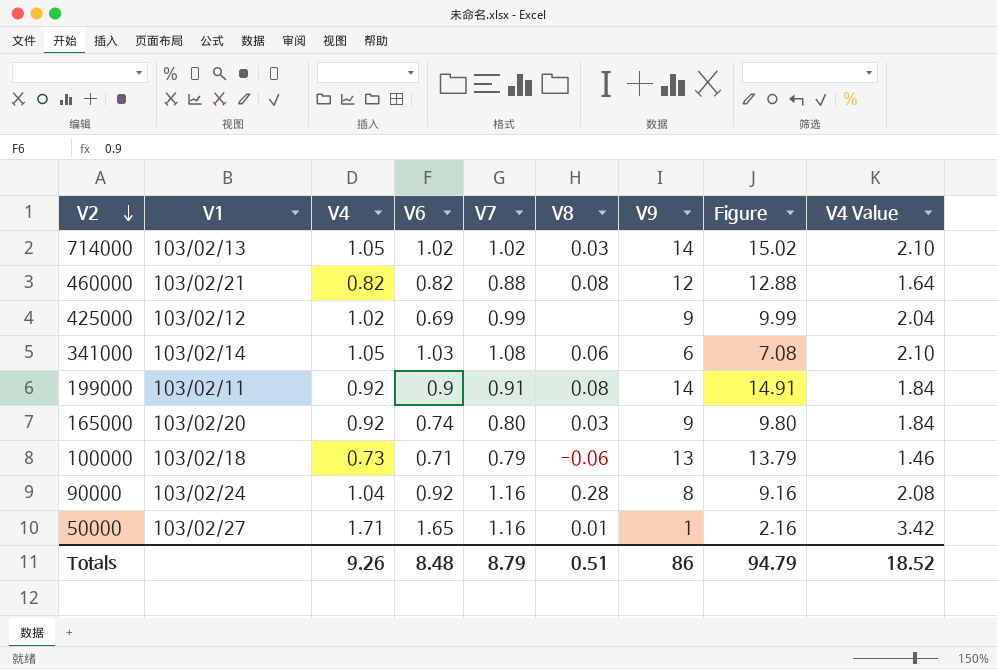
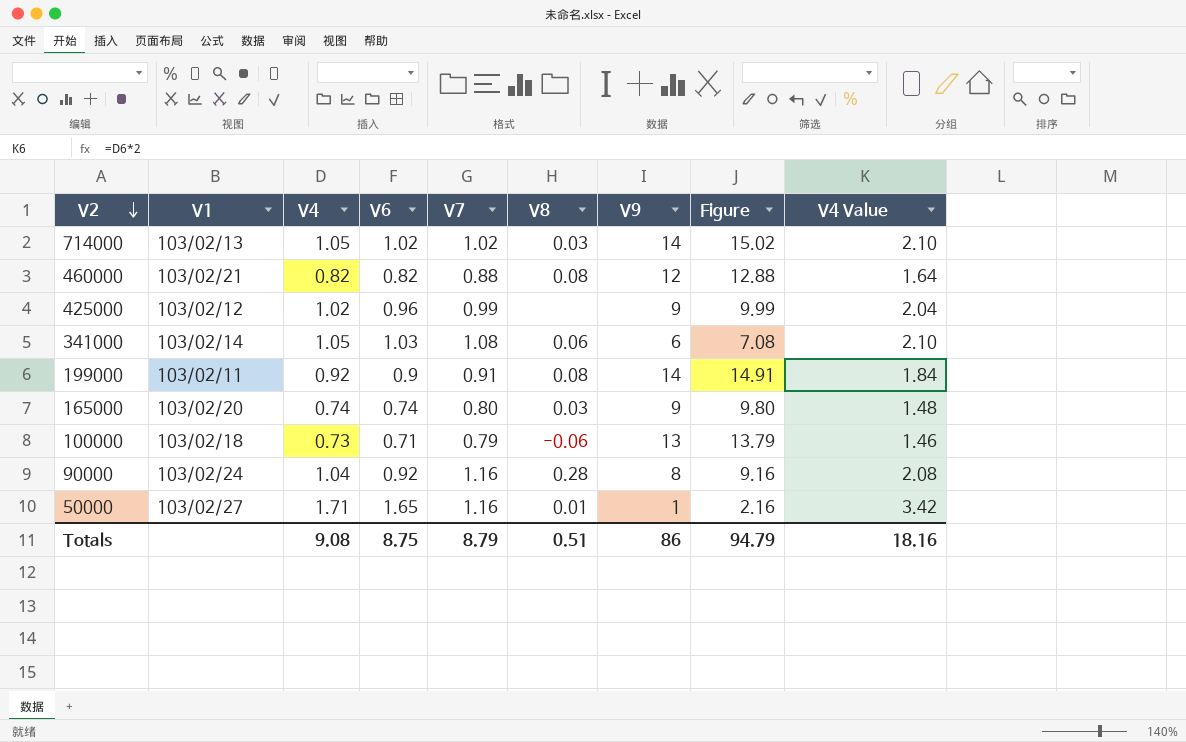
425000 | V6: 0.69 -> 0.96
165000 | V4: 0.92 -> 0.74
165000 | V4 Value: 1.84 -> 1.48
Totals | V4: 9.26 -> 9.08
Totals | V6: 8.48 -> 8.75
Totals | V4 Value: 18.52 -> 18.16

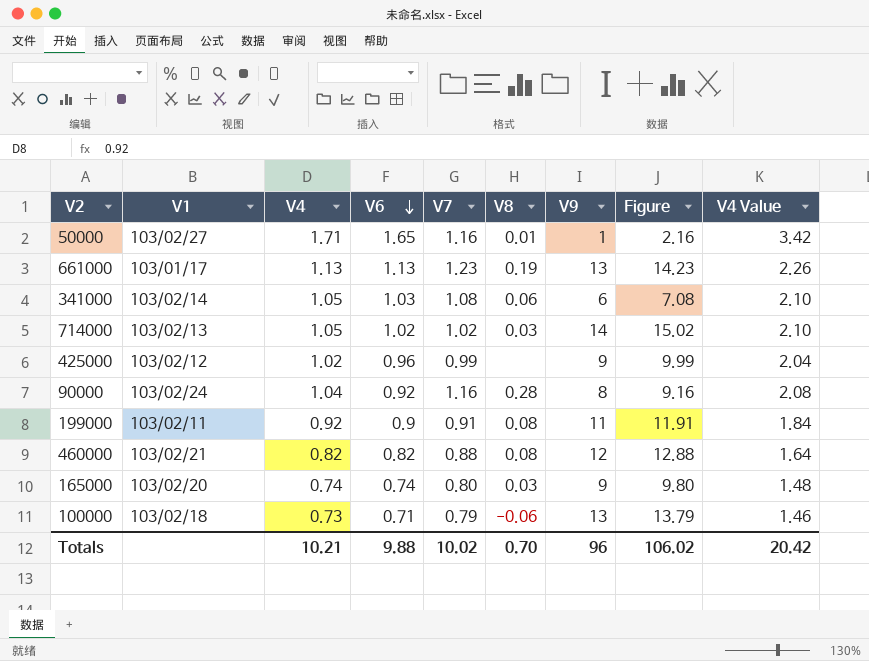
row order: V2 descending -> V6 descending
row 661000: none -> 103/01/17 | 1.13 | 1.13 | 1.23 | 0.19 | 13 | 14.23 | 2.26
199000 | V9: 14 -> 11
199000 | Figure: 14.91 -> 11.91
Totals | V4: 9.08 -> 10.21
Totals | V6: 8.75 -> 9.88
Totals | V7: 8.79 -> 10.02
Totals | V8: 0.51 -> 0.70
Totals | V9: 86 -> 96
Totals | Figure: 94.79 -> 106.02
Totals | V4 Value: 18.16 -> 20.42

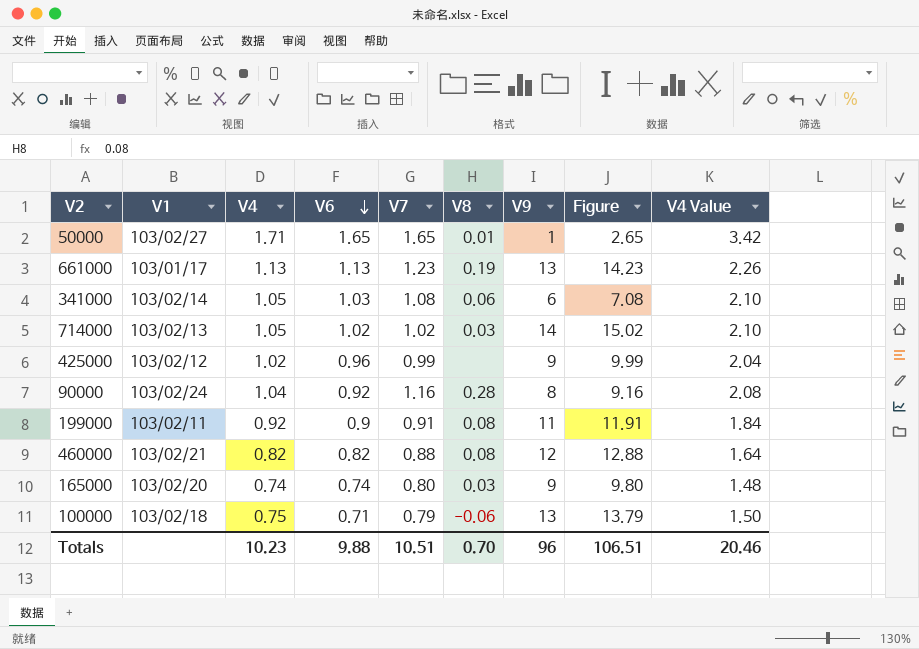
50000 | V7: 1.16 -> 1.65
50000 | Figure: 2.16 -> 2.65
100000 | V4: 0.73 -> 0.75
100000 | V4 Value: 1.46 -> 1.50
Totals | V4: 10.21 -> 10.23
Totals | V7: 10.02 -> 10.51
Totals | Figure: 106.02 -> 106.51
Totals | V4 Value: 20.42 -> 20.46

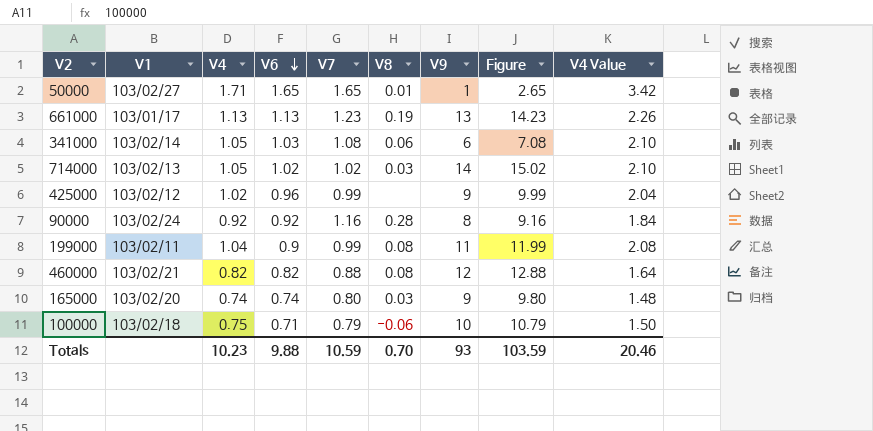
90000 | V4: 1.04 -> 0.92
90000 | V4 Value: 2.08 -> 1.84
199000 | V4: 0.92 -> 1.04
199000 | V7: 0.91 -> 0.99
199000 | Figure: 11.91 -> 11.99
199000 | V4 Value: 1.84 -> 2.08
100000 | V9: 13 -> 10
100000 | Figure: 13.79 -> 10.79
Totals | V7: 10.51 -> 10.59
Totals | V9: 96 -> 93
Totals | Figure: 106.51 -> 103.59

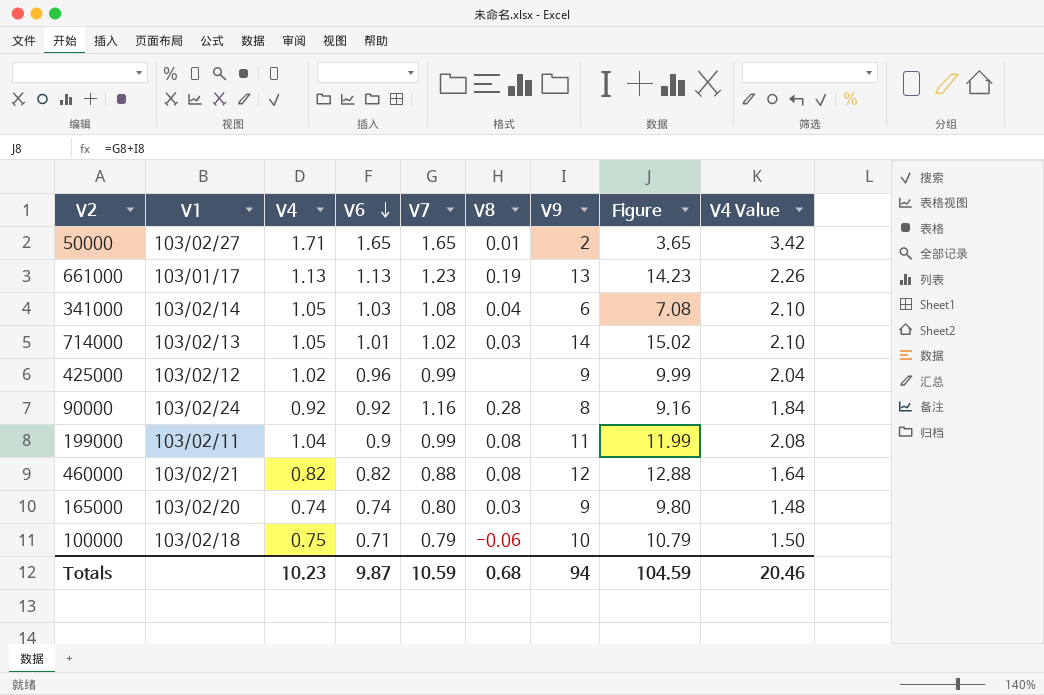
50000 | V9: 1 -> 2
50000 | Figure: 2.65 -> 3.65
341000 | V8: 0.06 -> 0.04
714000 | V6: 1.02 -> 1.01
Totals | V6: 9.88 -> 9.87
Totals | V8: 0.70 -> 0.68
Totals | V9: 93 -> 94
Totals | Figure: 103.59 -> 104.59

